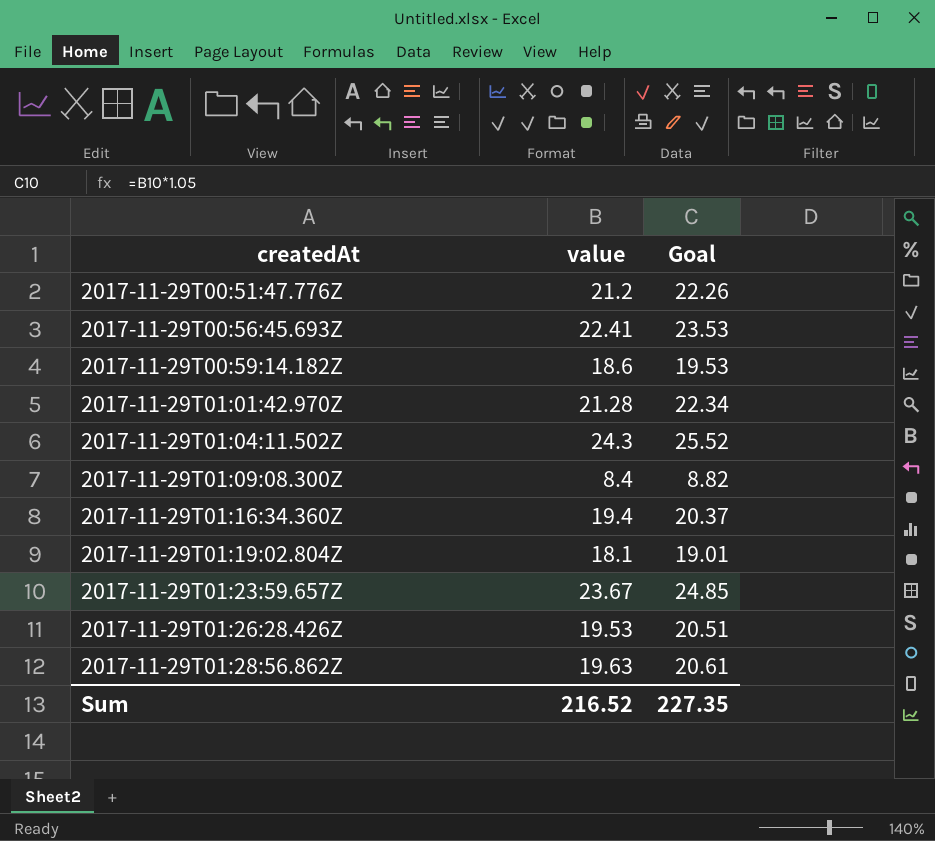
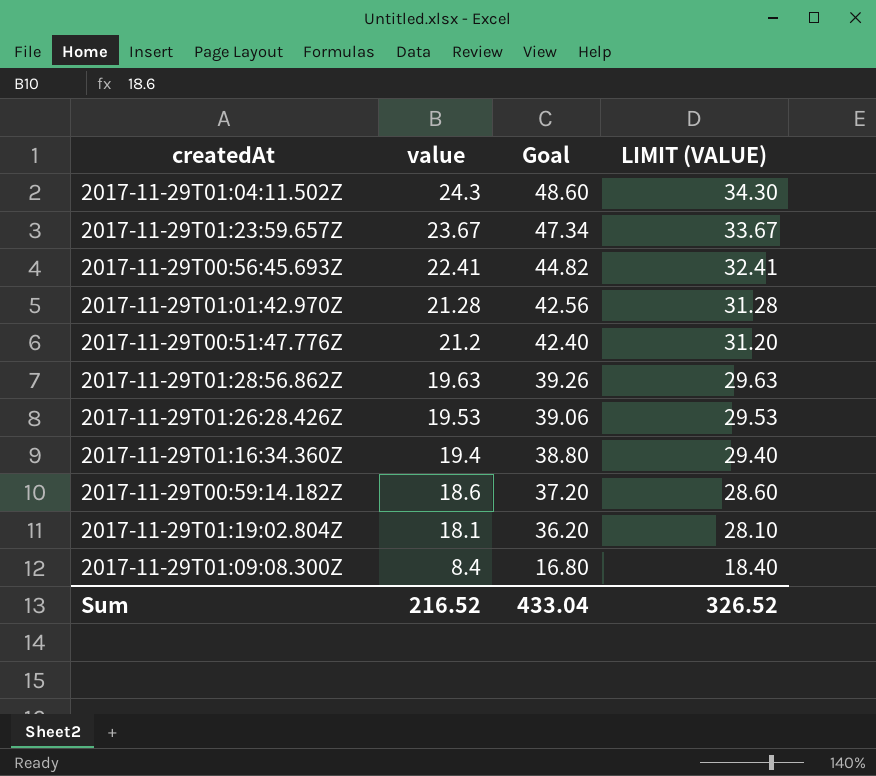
row order: createdAt ascending -> value descending
column Goal | formula: [value] * 1.05 -> [value] * 2
column LIMIT (VALUE) | formula: none -> [value] + 10
Sum | Goal: 227.35 -> 433.04

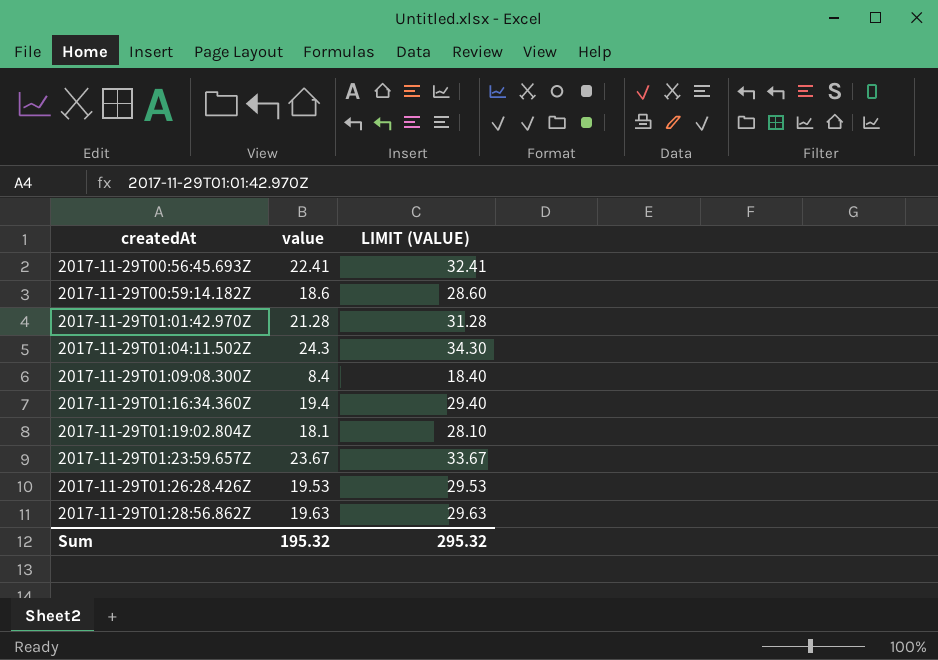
row order: value descending -> createdAt ascending
column Goal | formula: [value] * 2 -> none
row 2017-11-29T00:51:47.776Z: 21.2 | 42.40 | 31.20 -> none
Sum | value: 216.52 -> 195.32
Sum | LIMIT (VALUE): 326.52 -> 295.32

